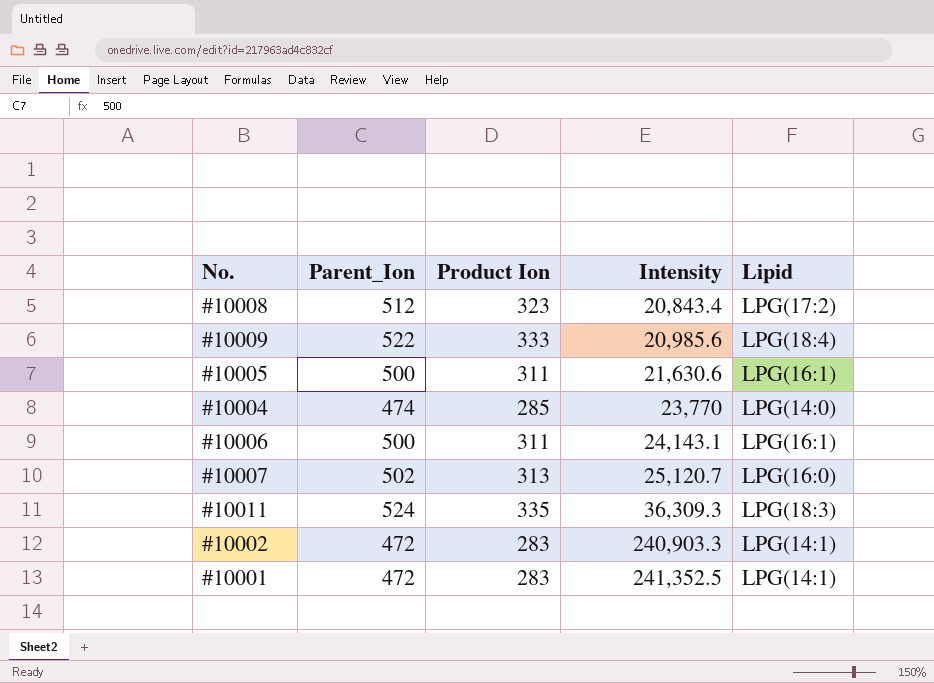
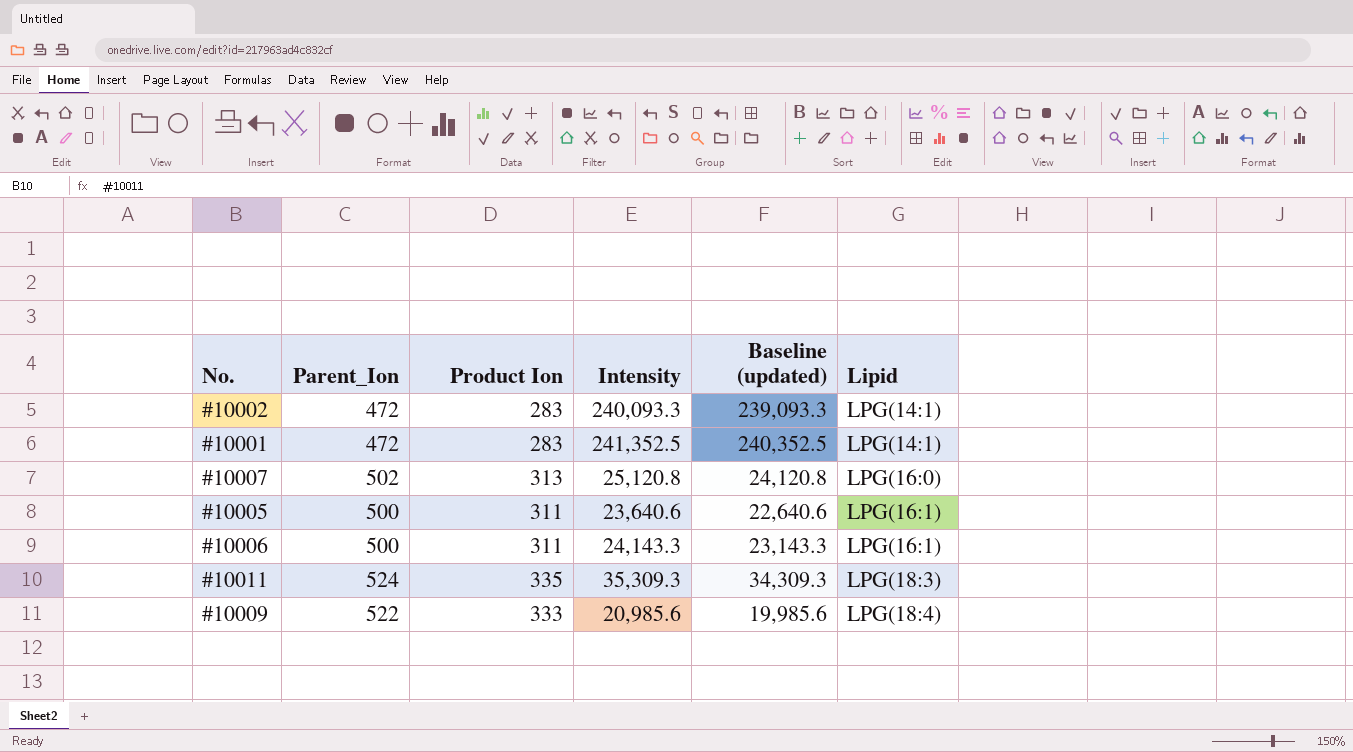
row order: Intensity ascending -> Lipid ascending
column Baseline (updated) | formula: none -> [Intensity] - 1000
row #10008: 512 | 323 | 20,843.4 | LPG(17:2) -> none
row #10004: 474 | 285 | 23,770 | LPG(14:0) -> none
#10002 | Intensity: 240,903.3 -> 240,093.3
#10007 | Intensity: 25,120.7 -> 25,120.8
#10005 | Intensity: 21,630.6 -> 23,640.6
#10006 | Intensity: 24,143.1 -> 24,143.3
#10011 | Intensity: 36,309.3 -> 35,309.3

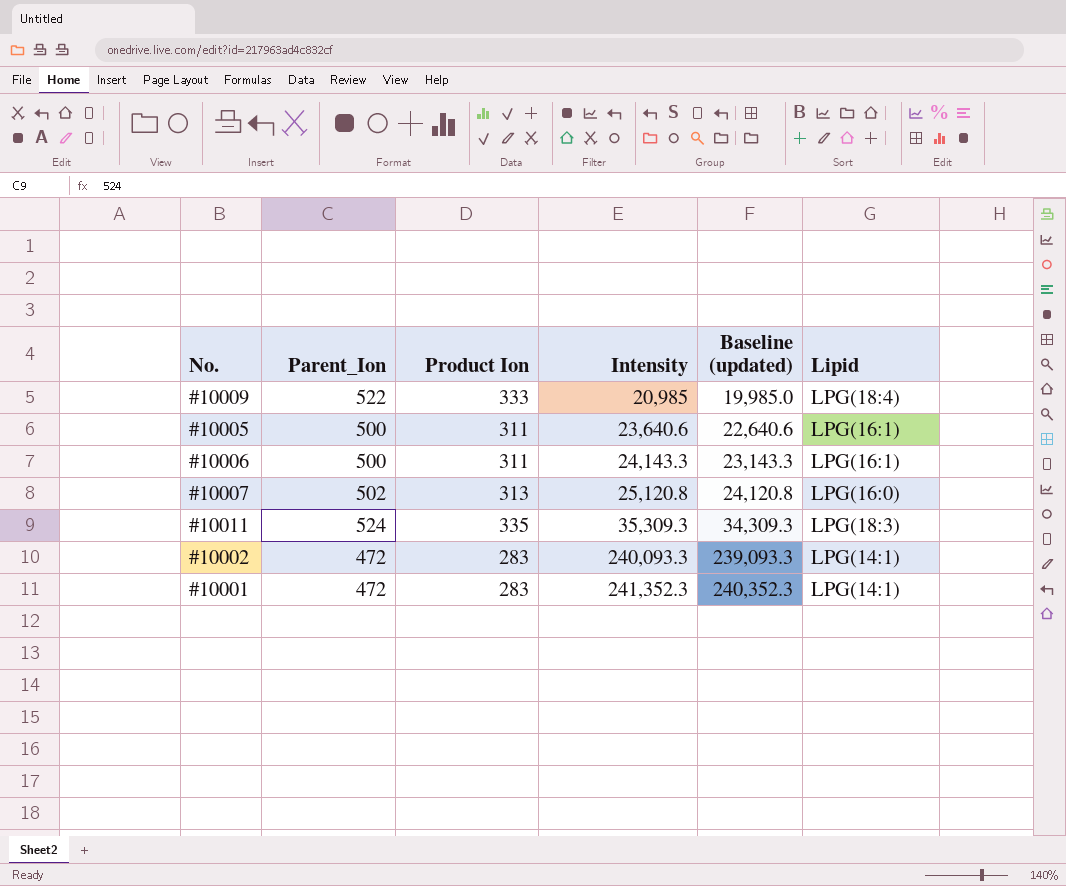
row order: Lipid ascending -> Intensity ascending
#10009 | Intensity: 20,985.6 -> 20,985
#10009 | Baseline (updated): 19,985.6 -> 19,985.0
#10001 | Intensity: 241,352.5 -> 241,352.3
#10001 | Baseline (updated): 240,352.5 -> 240,352.3

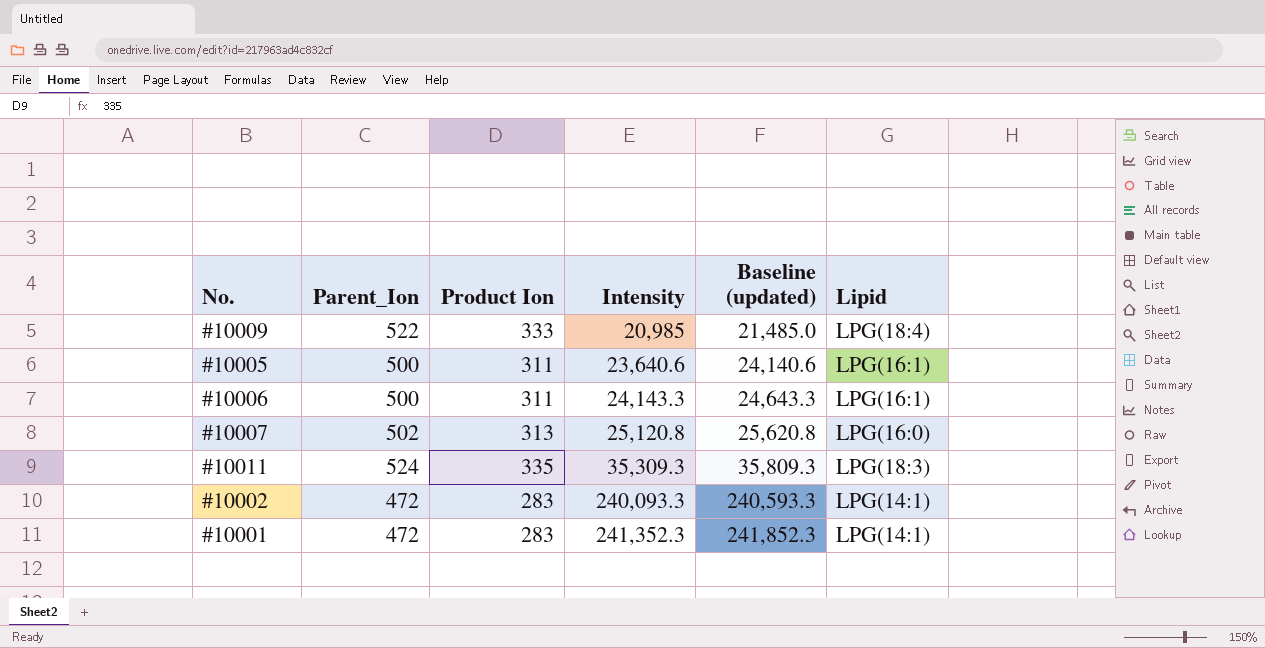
column Baseline (updated) | formula: [Intensity] - 1000 -> [Intensity] + 500

